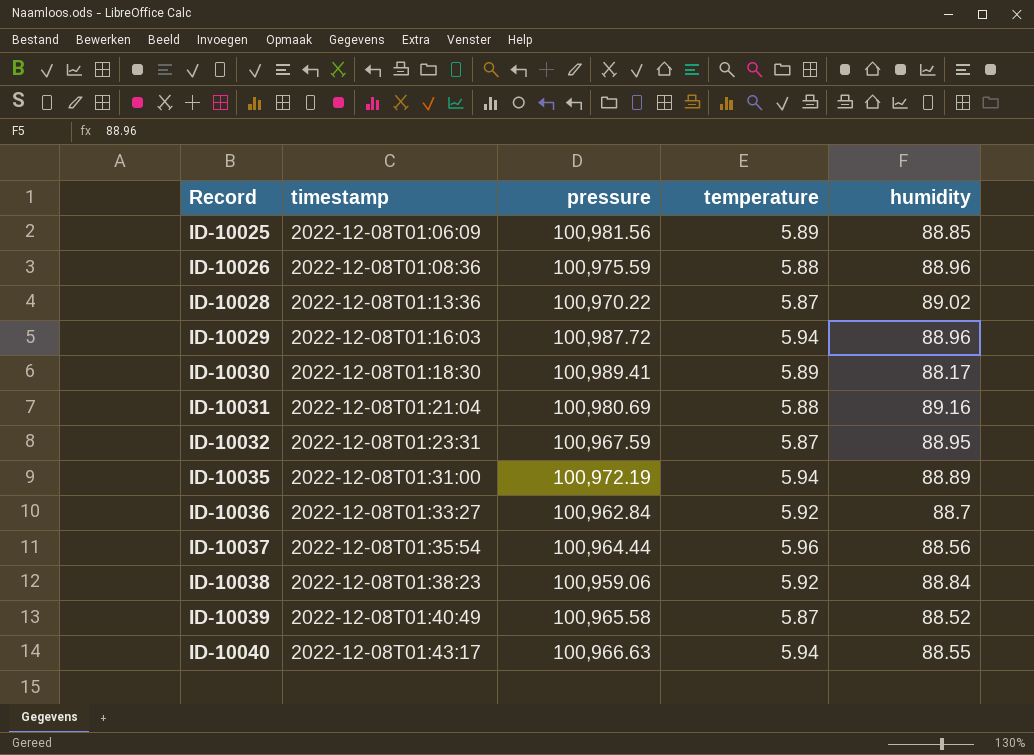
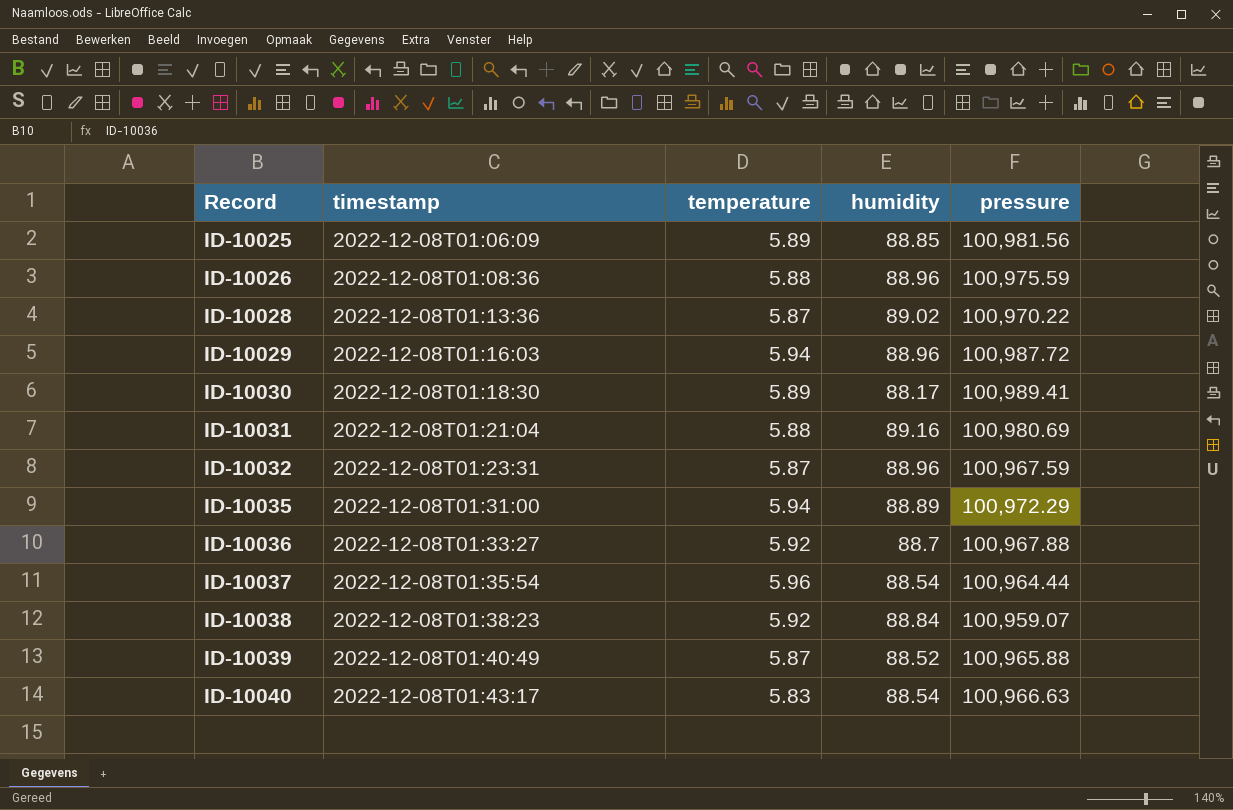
column pressure | position: 3 -> 5
ID-10032 | humidity: 88.95 -> 88.96
ID-10035 | pressure: 100,972.19 -> 100,972.29
ID-10036 | pressure: 100,962.84 -> 100,967.88
ID-10037 | humidity: 88.56 -> 88.54
ID-10038 | pressure: 100,959.06 -> 100,959.07
ID-10039 | pressure: 100,965.58 -> 100,965.88
ID-10040 | temperature: 5.94 -> 5.83
ID-10040 | humidity: 88.55 -> 88.54

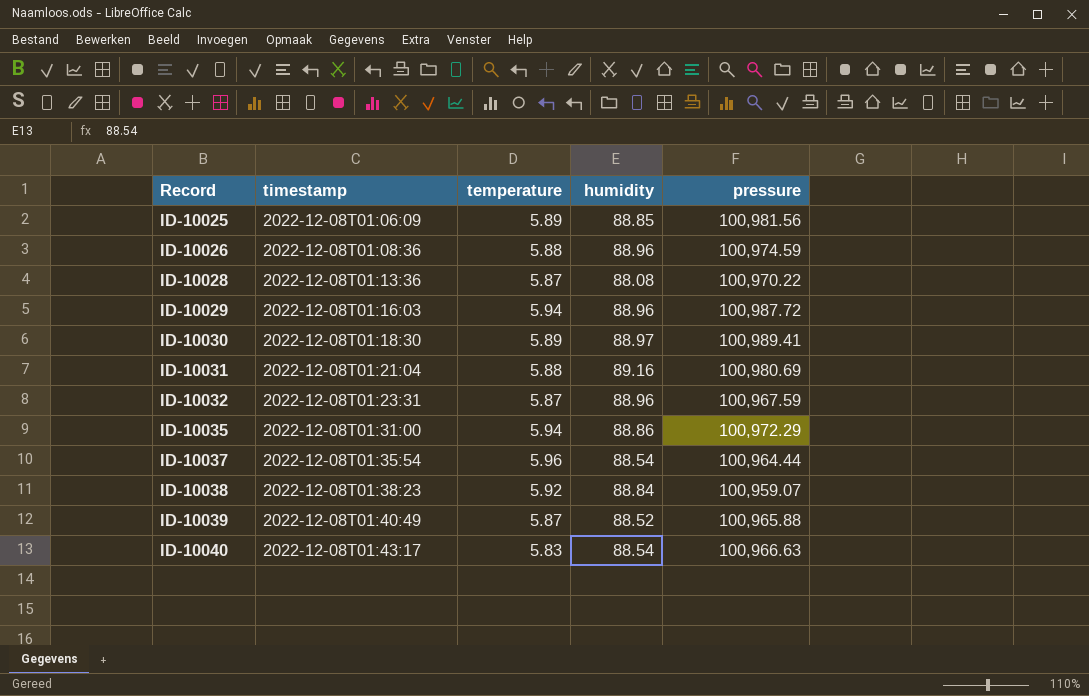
row ID-10036: 2022-12-08T01:33:27 | 5.92 | 88.7 | 100,967.88 -> none
ID-10026 | pressure: 100,975.59 -> 100,974.59
ID-10028 | humidity: 89.02 -> 88.08
ID-10030 | humidity: 88.17 -> 88.97
ID-10035 | humidity: 88.89 -> 88.86

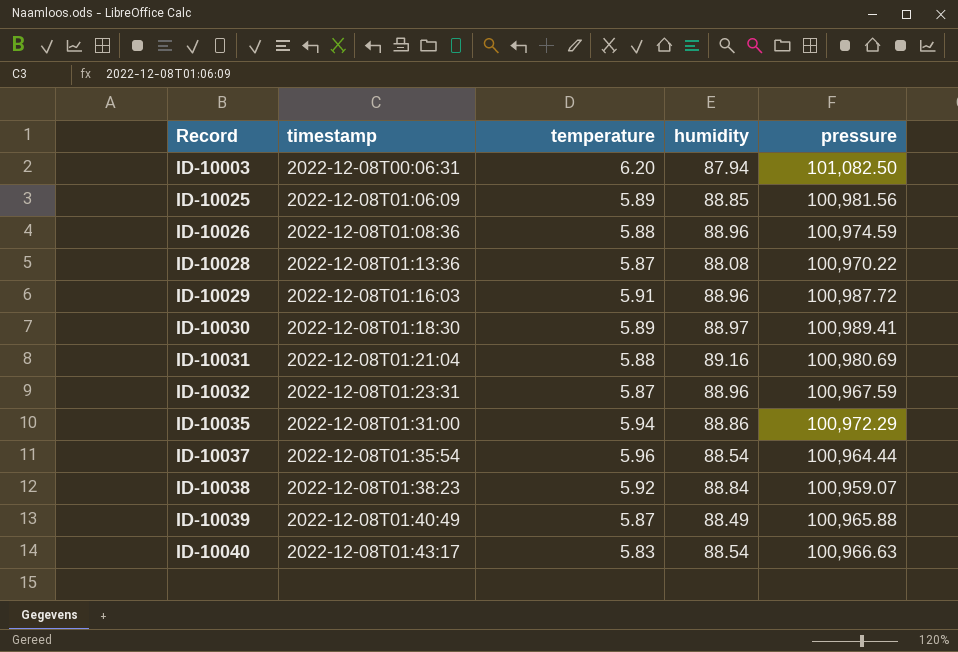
row ID-10003: none -> 2022-12-08T00:06:31 | 6.20 | 87.94 | 101,082.50
ID-10029 | temperature: 5.94 -> 5.91
ID-10039 | humidity: 88.52 -> 88.49

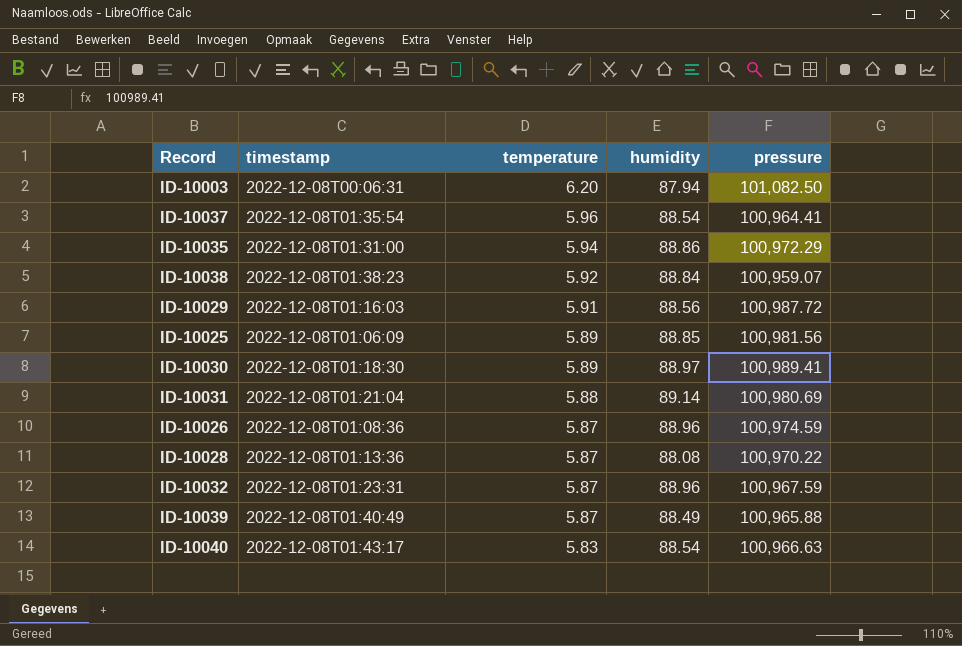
row order: Record ascending -> temperature descending
ID-10037 | pressure: 100,964.44 -> 100,964.41
ID-10029 | humidity: 88.96 -> 88.56
ID-10031 | humidity: 89.16 -> 89.14
ID-10026 | temperature: 5.88 -> 5.87

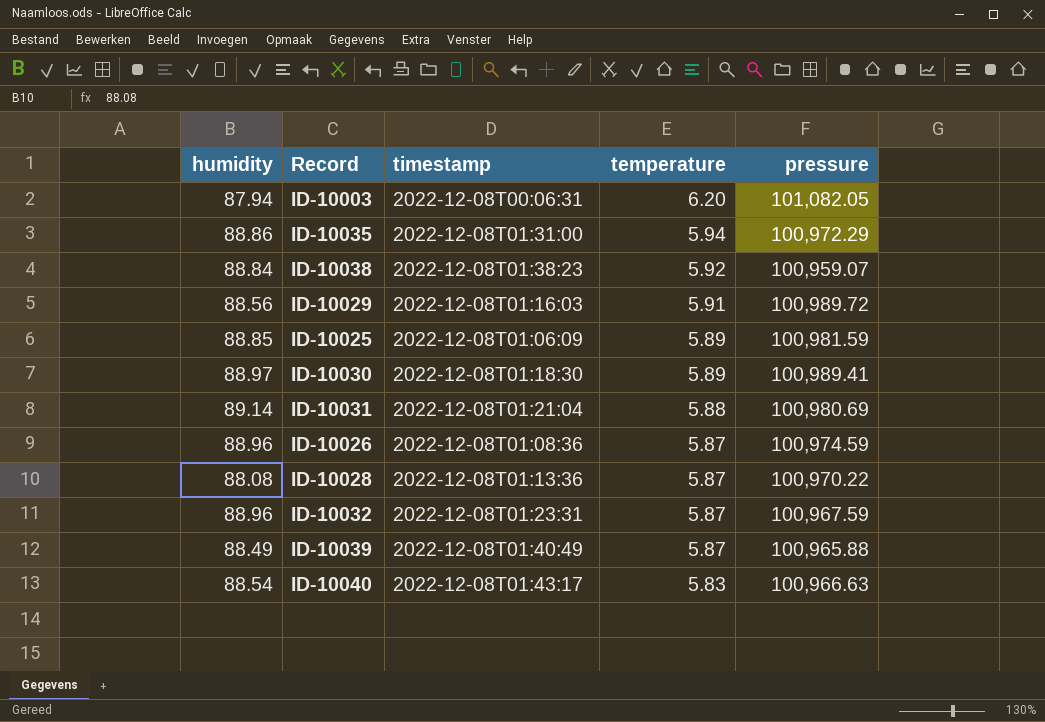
column humidity | position: 4 -> 1
row ID-10037: 2022-12-08T01:35:54 | 5.96 | 88.54 | 100,964.41 -> none
ID-10003 | pressure: 101,082.50 -> 101,082.05
ID-10029 | pressure: 100,987.72 -> 100,989.72
ID-10025 | pressure: 100,981.56 -> 100,981.59

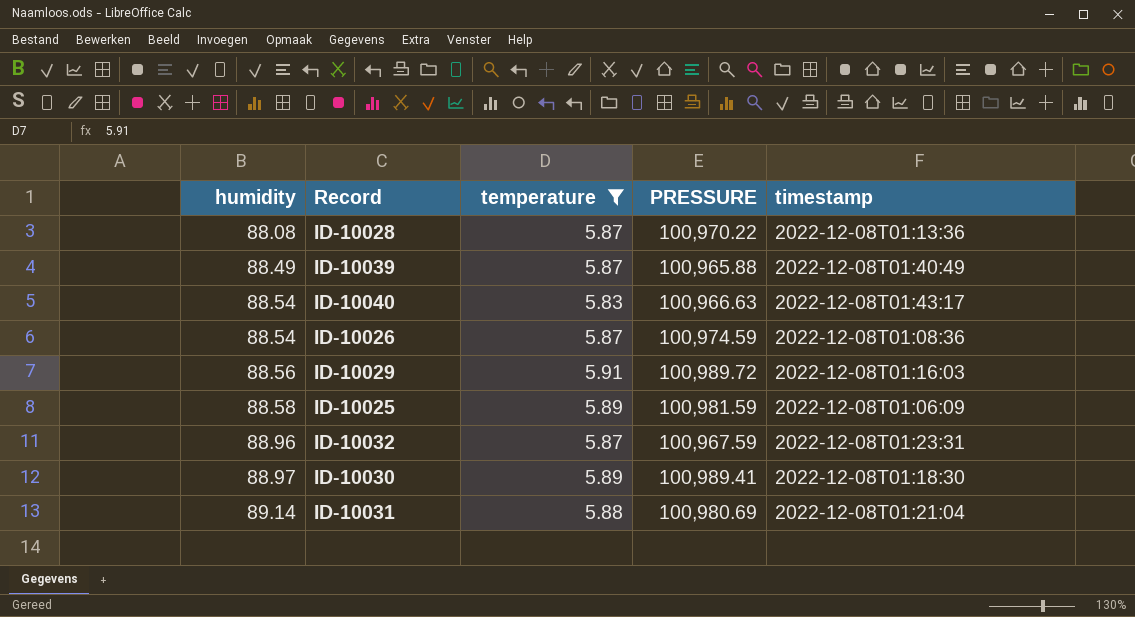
filter: none -> temperature <= 5.91
row order: temperature descending -> humidity ascending
column name: pressure -> PRESSURE
column timestamp | position: 3 -> 5
ID-10026 | humidity: 88.96 -> 88.54
ID-10025 | humidity: 88.85 -> 88.58

